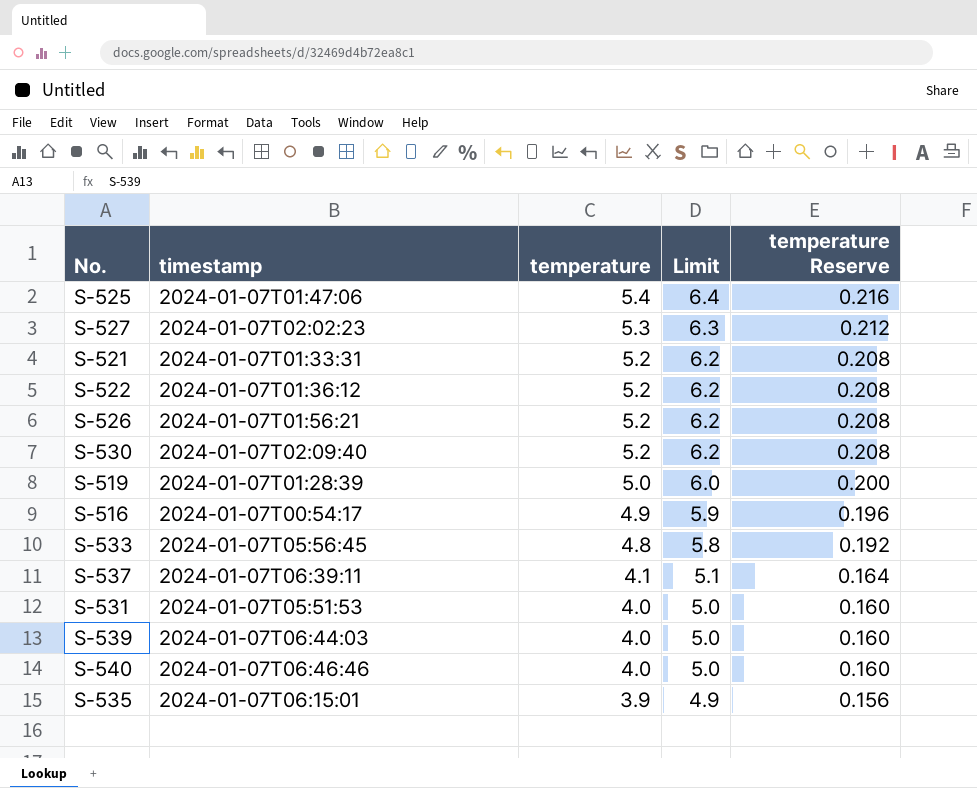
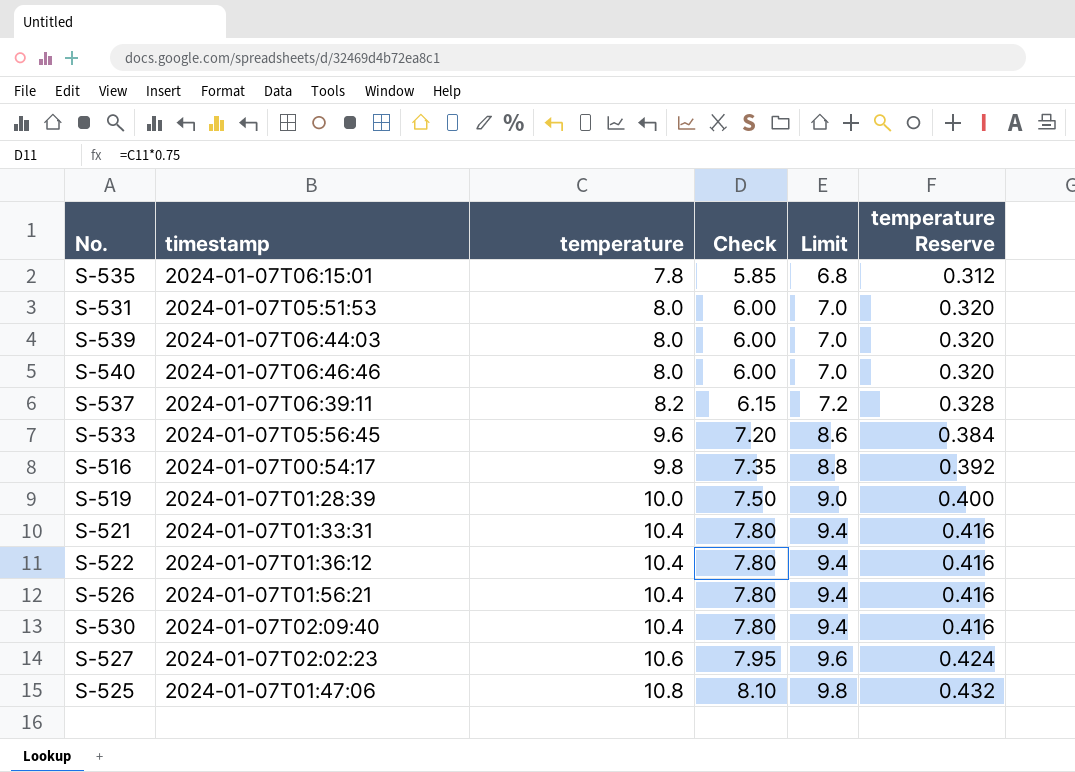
row order: temperature descending -> temperature ascending
column Check | formula: none -> [temperature] * 0.75
column Limit | formula: [temperature] + 1 -> [temperature] - 1
S-535 | temperature: 3.9 -> 7.8
S-535 | temperature Reserve: 0.156 -> 0.312
S-531 | temperature: 4.0 -> 8.0
S-531 | temperature Reserve: 0.160 -> 0.320
S-539 | temperature: 4.0 -> 8.0
S-539 | temperature Reserve: 0.160 -> 0.320
S-540 | temperature: 4.0 -> 8.0
S-540 | temperature Reserve: 0.160 -> 0.320
S-537 | temperature: 4.1 -> 8.2
S-537 | temperature Reserve: 0.164 -> 0.328
S-533 | temperature: 4.8 -> 9.6
S-533 | temperature Reserve: 0.192 -> 0.384
S-516 | temperature: 4.9 -> 9.8
S-516 | temperature Reserve: 0.196 -> 0.392
S-519 | temperature: 5.0 -> 10.0
S-519 | temperature Reserve: 0.200 -> 0.400
S-521 | temperature: 5.2 -> 10.4
S-521 | temperature Reserve: 0.208 -> 0.416
S-522 | temperature: 5.2 -> 10.4
S-522 | temperature Reserve: 0.208 -> 0.416
S-526 | temperature: 5.2 -> 10.4
S-526 | temperature Reserve: 0.208 -> 0.416
S-530 | temperature: 5.2 -> 10.4
S-530 | temperature Reserve: 0.208 -> 0.416
S-527 | temperature: 5.3 -> 10.6
S-527 | temperature Reserve: 0.212 -> 0.424
S-525 | temperature: 5.4 -> 10.8
S-525 | temperature Reserve: 0.216 -> 0.432

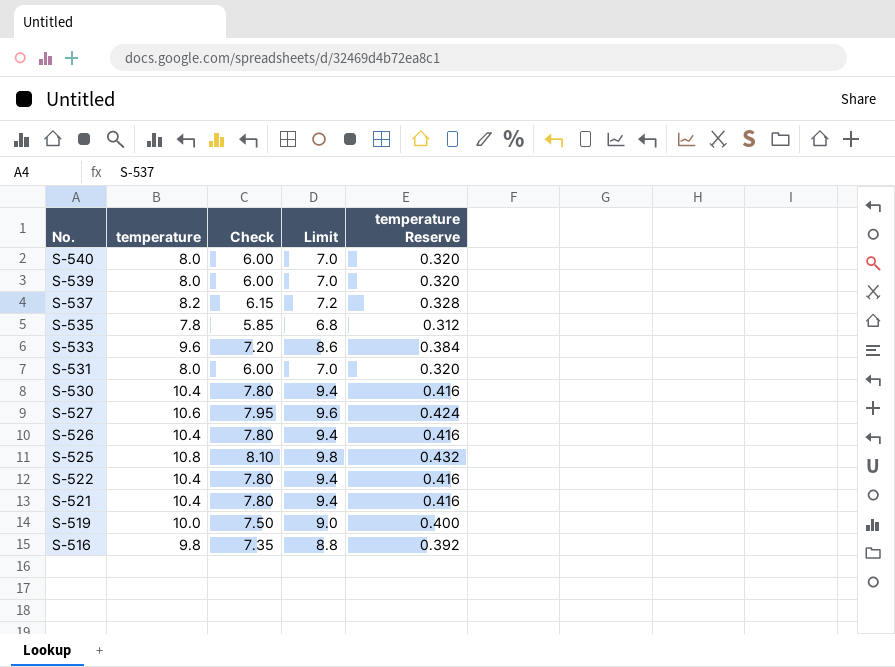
row order: temperature ascending -> No. descending
column timestamp | position: 2 -> none

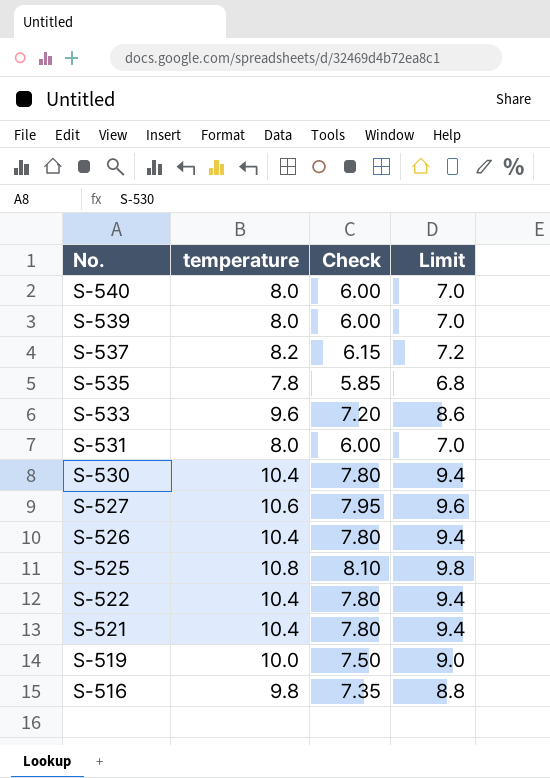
column temperature Reserve | formula: [temperature] * 0.04 -> none

